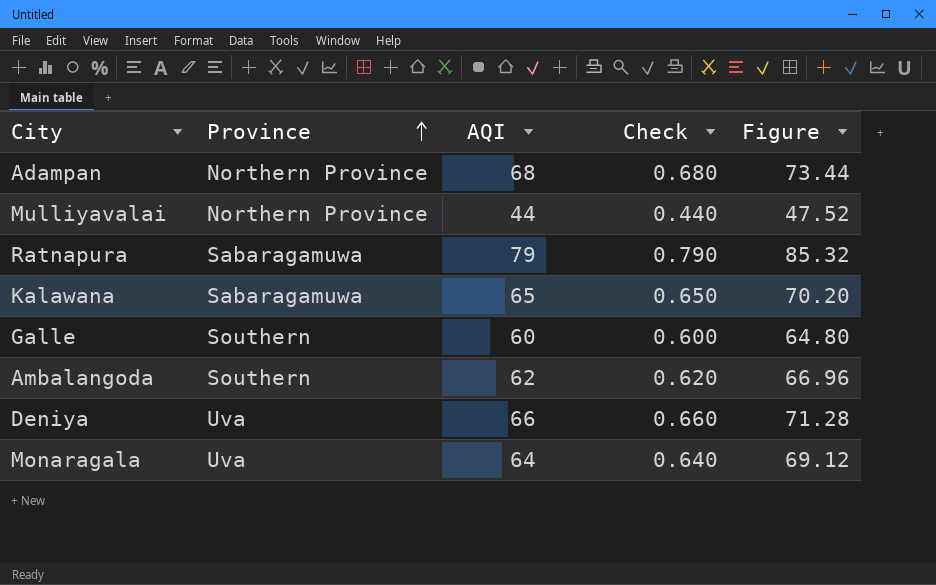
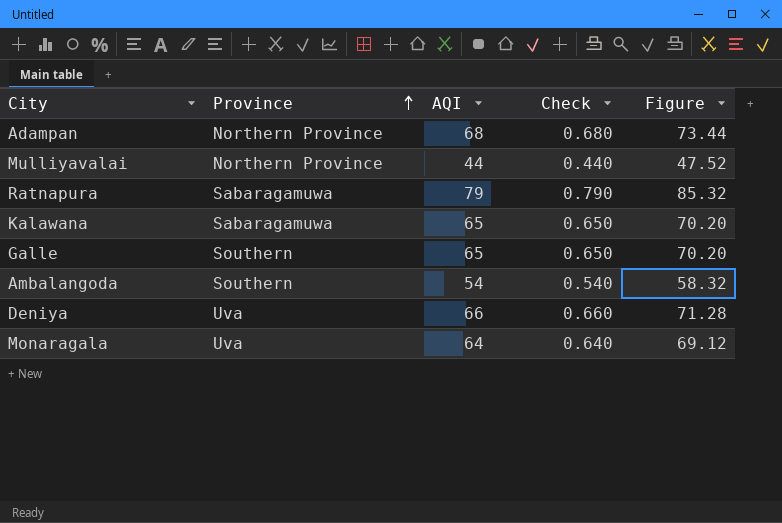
Galle | AQI: 60 -> 65
Galle | Check: 0.600 -> 0.650
Galle | Figure: 64.80 -> 70.20
Ambalangoda | AQI: 62 -> 54
Ambalangoda | Check: 0.620 -> 0.540
Ambalangoda | Figure: 66.96 -> 58.32

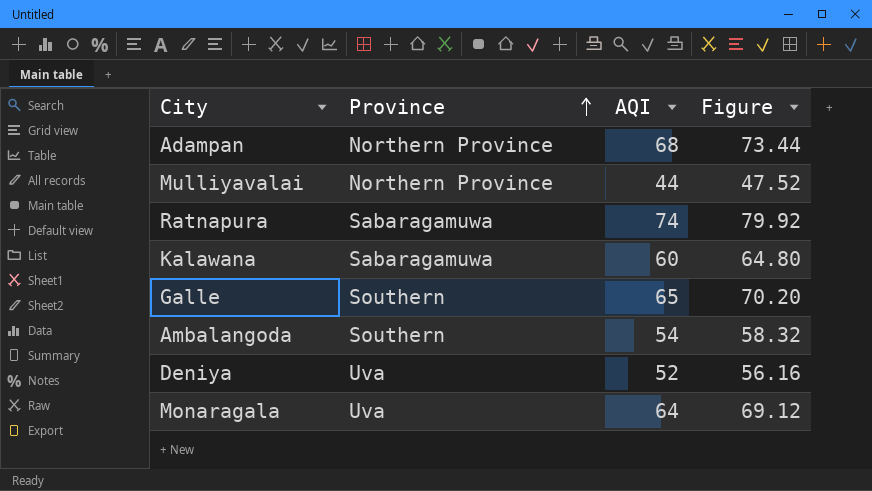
column Check | formula: [AQI] * 0.01 -> none
Ratnapura | AQI: 79 -> 74
Ratnapura | Figure: 85.32 -> 79.92
Kalawana | AQI: 65 -> 60
Kalawana | Figure: 70.20 -> 64.80
Deniya | AQI: 66 -> 52
Deniya | Figure: 71.28 -> 56.16

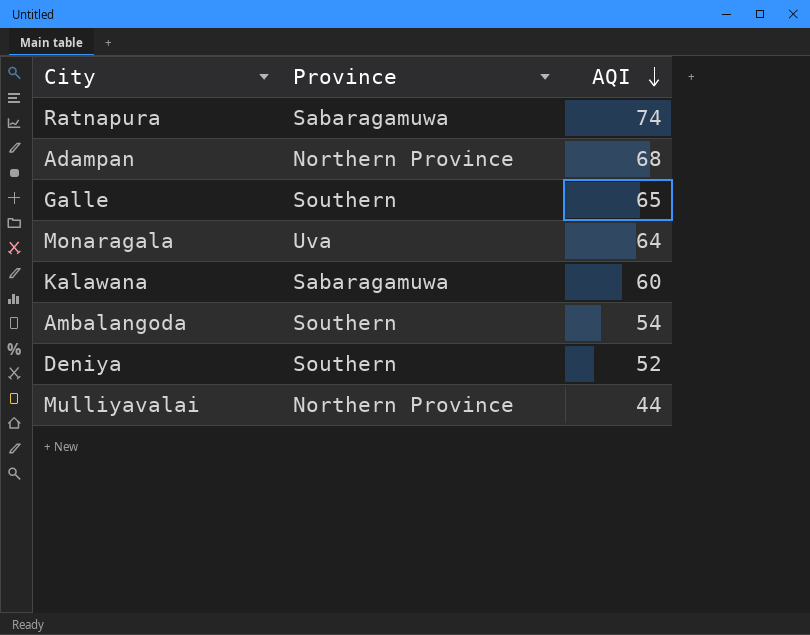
row order: Province ascending -> AQI descending
column Figure | formula: [AQI] * 1.08 -> none
Deniya | Province: Uva -> Southern

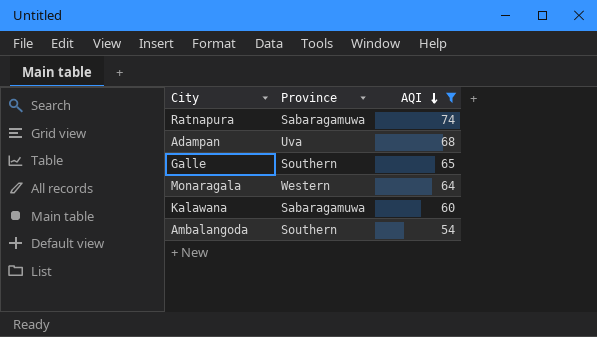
filter: none -> AQI >= 54
Adampan | Province: Northern Province -> Uva
Monaragala | Province: Uva -> Western

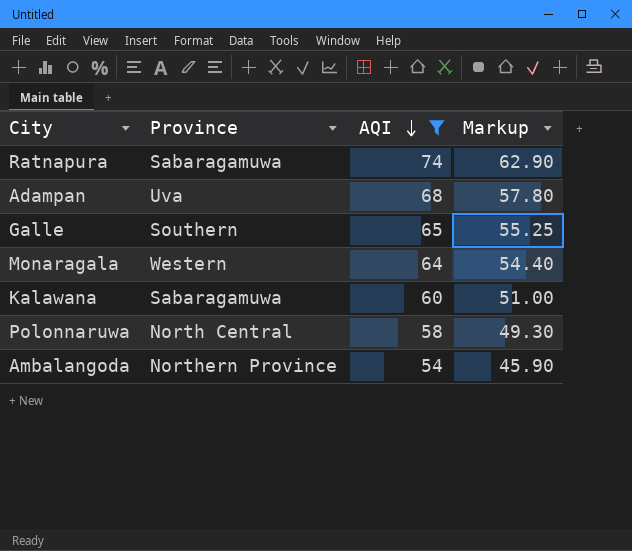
column Markup | formula: none -> [AQI] * 0.85
row Polonnaruwa: none -> North Central | 58 | 49.30
Ambalangoda | Province: Southern -> Northern Province

